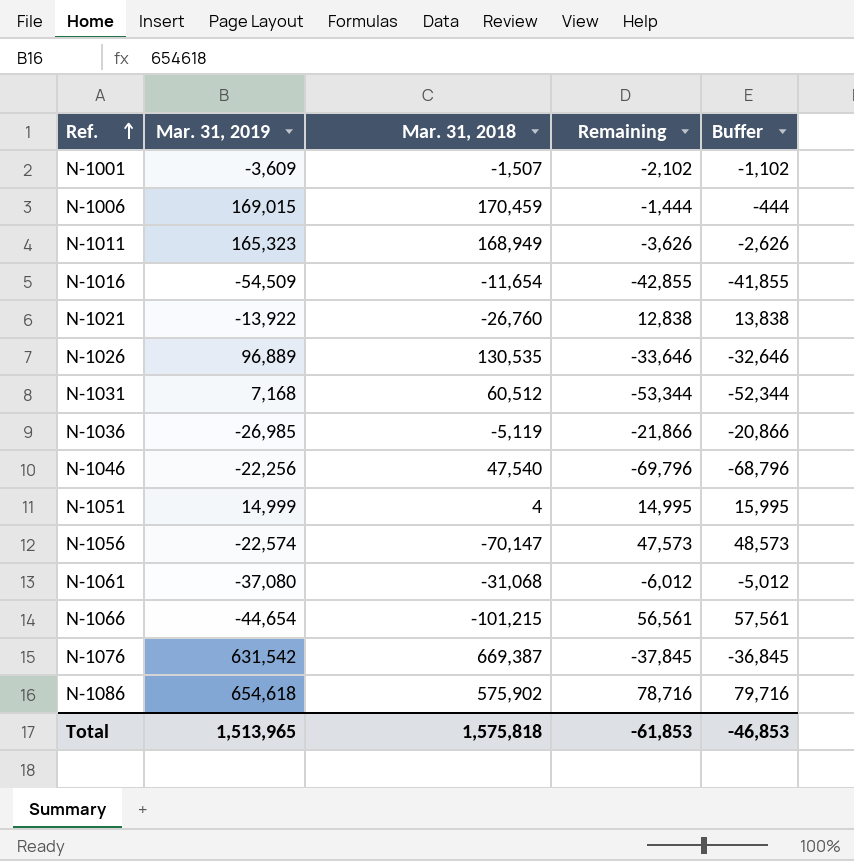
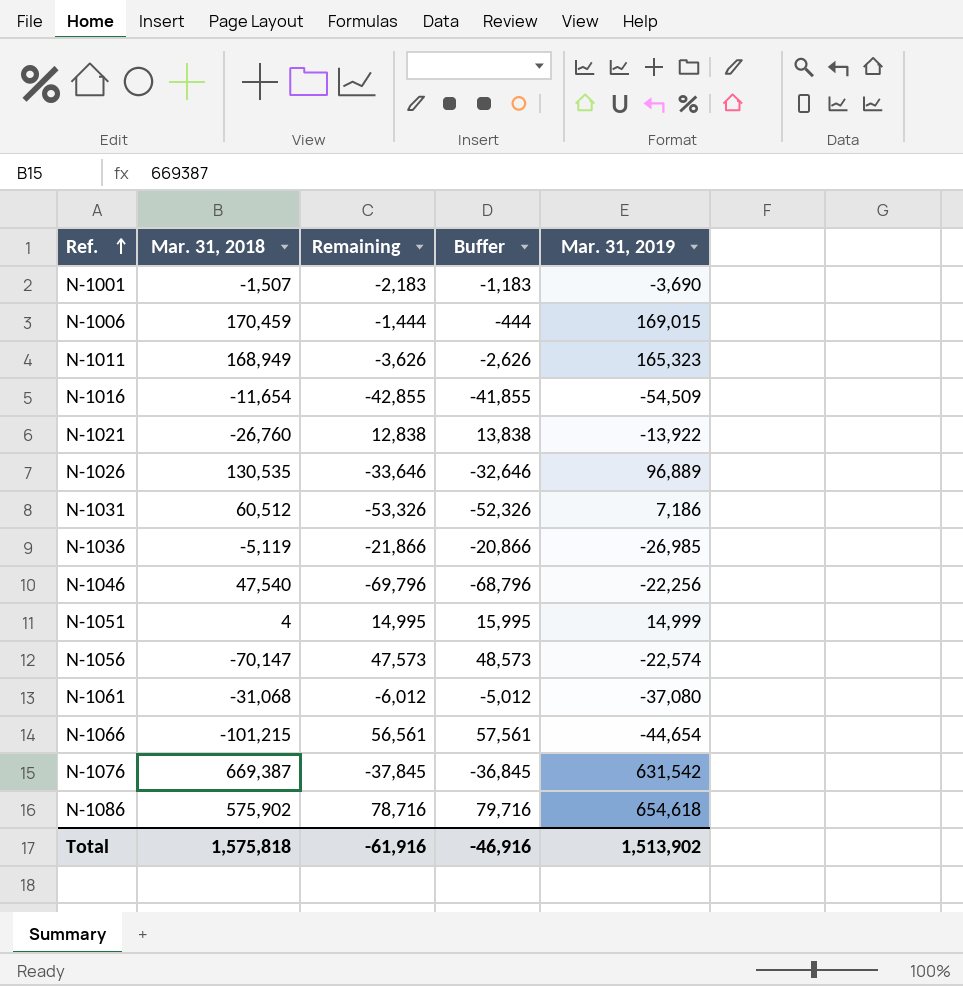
column Mar. 31, 2019 | position: 2 -> 5
N-1001 | Remaining: -2,102 -> -2,183
N-1001 | Buffer: -1,102 -> -1,183
N-1001 | Mar. 31, 2019: -3,609 -> -3,690
N-1031 | Remaining: -53,344 -> -53,326
N-1031 | Buffer: -52,344 -> -52,326
N-1031 | Mar. 31, 2019: 7,168 -> 7,186
Total | Remaining: -61,853 -> -61,916
Total | Buffer: -46,853 -> -46,916
Total | Mar. 31, 2019: 1,513,965 -> 1,513,902

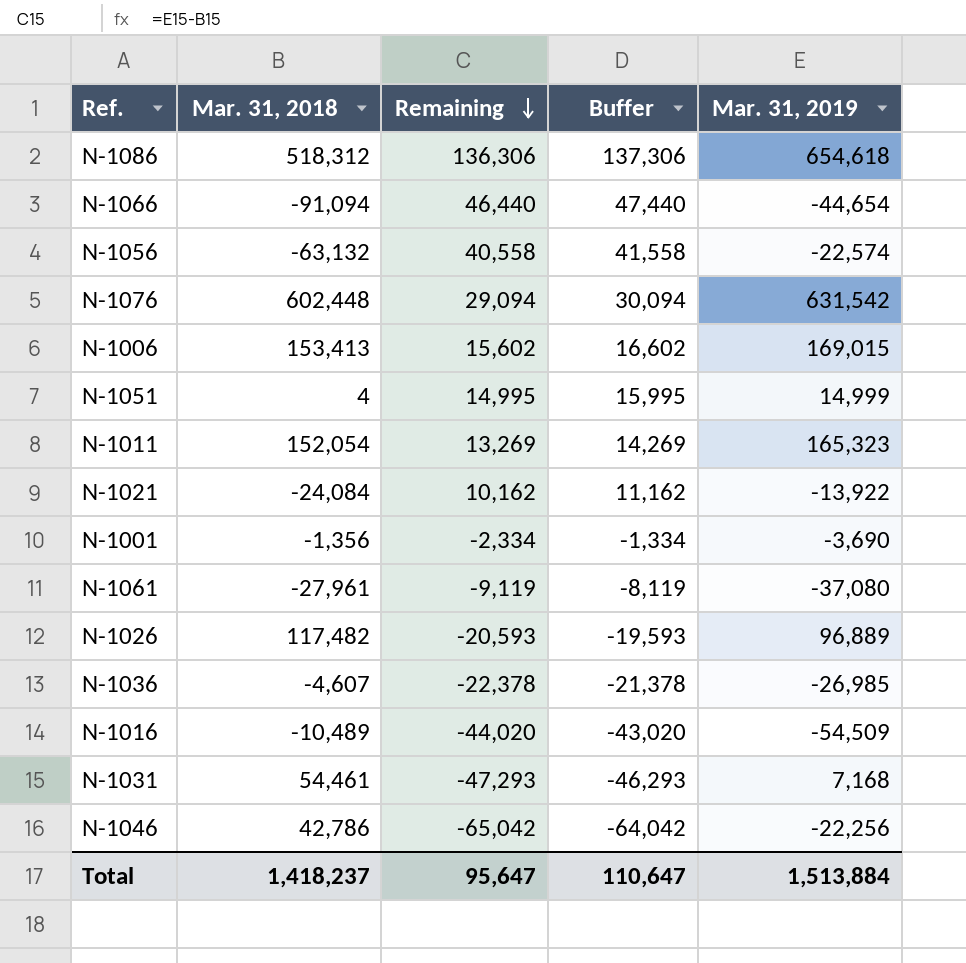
row order: Ref. ascending -> Remaining descending
N-1086 | Mar. 31, 2018: 575,902 -> 518,312
N-1086 | Remaining: 78,716 -> 136,306
N-1086 | Buffer: 79,716 -> 137,306
N-1066 | Mar. 31, 2018: -101,215 -> -91,094
N-1066 | Remaining: 56,561 -> 46,440
N-1066 | Buffer: 57,561 -> 47,440
N-1056 | Mar. 31, 2018: -70,147 -> -63,132
N-1056 | Remaining: 47,573 -> 40,558
N-1056 | Buffer: 48,573 -> 41,558
N-1076 | Mar. 31, 2018: 669,387 -> 602,448
N-1076 | Remaining: -37,845 -> 29,094
N-1076 | Buffer: -36,845 -> 30,094
N-1006 | Mar. 31, 2018: 170,459 -> 153,413
N-1006 | Remaining: -1,444 -> 15,602
N-1006 | Buffer: -444 -> 16,602
N-1011 | Mar. 31, 2018: 168,949 -> 152,054
N-1011 | Remaining: -3,626 -> 13,269
N-1011 | Buffer: -2,626 -> 14,269
N-1021 | Mar. 31, 2018: -26,760 -> -24,084
N-1021 | Remaining: 12,838 -> 10,162
N-1021 | Buffer: 13,838 -> 11,162
N-1001 | Mar. 31, 2018: -1,507 -> -1,356
N-1001 | Remaining: -2,183 -> -2,334
N-1001 | Buffer: -1,183 -> -1,334
N-1061 | Mar. 31, 2018: -31,068 -> -27,961
N-1061 | Remaining: -6,012 -> -9,119
N-1061 | Buffer: -5,012 -> -8,119
N-1026 | Mar. 31, 2018: 130,535 -> 117,482
N-1026 | Remaining: -33,646 -> -20,593
N-1026 | Buffer: -32,646 -> -19,593
N-1036 | Mar. 31, 2018: -5,119 -> -4,607
N-1036 | Remaining: -21,866 -> -22,378
N-1036 | Buffer: -20,866 -> -21,378
N-1016 | Mar. 31, 2018: -11,654 -> -10,489
N-1016 | Remaining: -42,855 -> -44,020
N-1016 | Buffer: -41,855 -> -43,020
N-1031 | Mar. 31, 2018: 60,512 -> 54,461
N-1031 | Remaining: -53,326 -> -47,293
N-1031 | Buffer: -52,326 -> -46,293
N-1031 | Mar. 31, 2019: 7,186 -> 7,168
N-1046 | Mar. 31, 2018: 47,540 -> 42,786
N-1046 | Remaining: -69,796 -> -65,042
N-1046 | Buffer: -68,796 -> -64,042
Total | Mar. 31, 2018: 1,575,818 -> 1,418,237
Total | Remaining: -61,916 -> 95,647
Total | Buffer: -46,916 -> 110,647
Total | Mar. 31, 2019: 1,513,902 -> 1,513,884

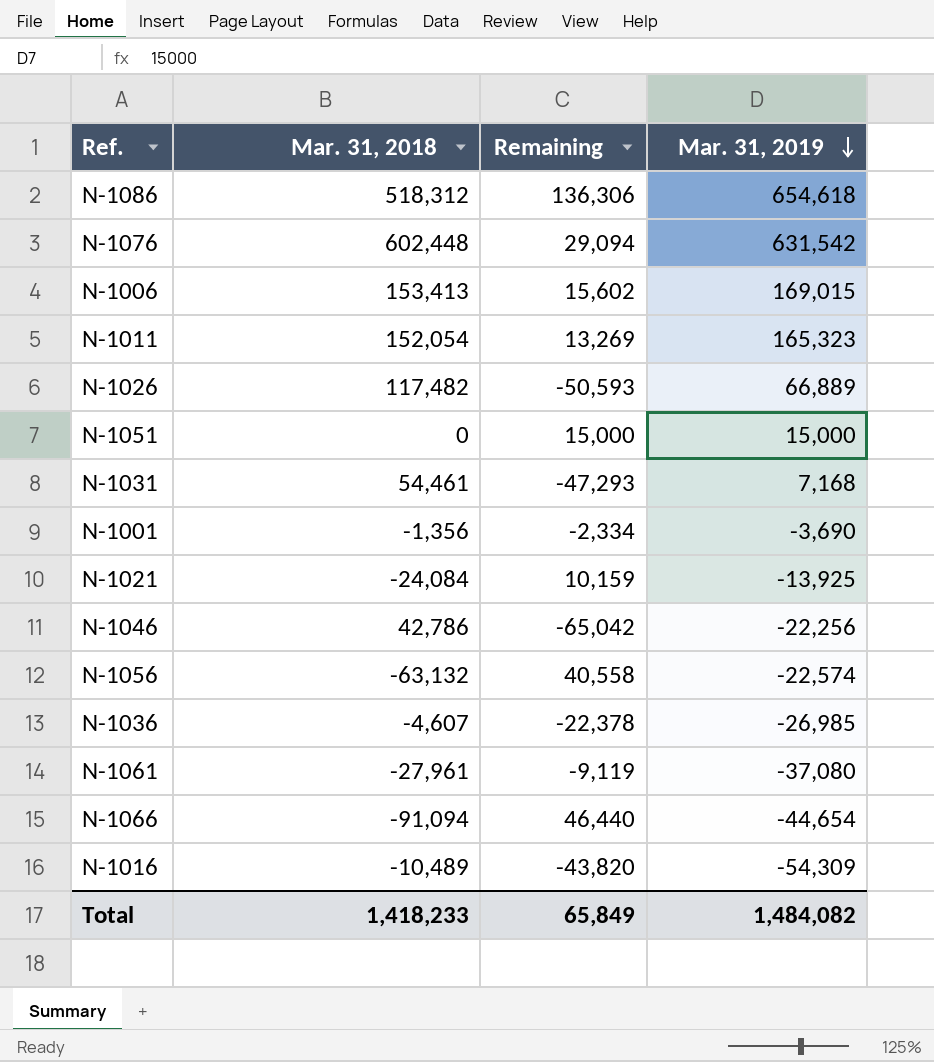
row order: Remaining descending -> Mar. 31, 2019 descending
column Buffer | formula: [Remaining] + 1000 -> none
N-1026 | Remaining: -20,593 -> -50,593
N-1026 | Mar. 31, 2019: 96,889 -> 66,889
N-1051 | Mar. 31, 2018: 4 -> 0
N-1051 | Remaining: 14,995 -> 15,000
N-1051 | Mar. 31, 2019: 14,999 -> 15,000
N-1021 | Remaining: 10,162 -> 10,159
N-1021 | Mar. 31, 2019: -13,922 -> -13,925
N-1016 | Remaining: -44,020 -> -43,820
N-1016 | Mar. 31, 2019: -54,509 -> -54,309
Total | Mar. 31, 2018: 1,418,237 -> 1,418,233
Total | Remaining: 95,647 -> 65,849
Total | Mar. 31, 2019: 1,513,884 -> 1,484,082

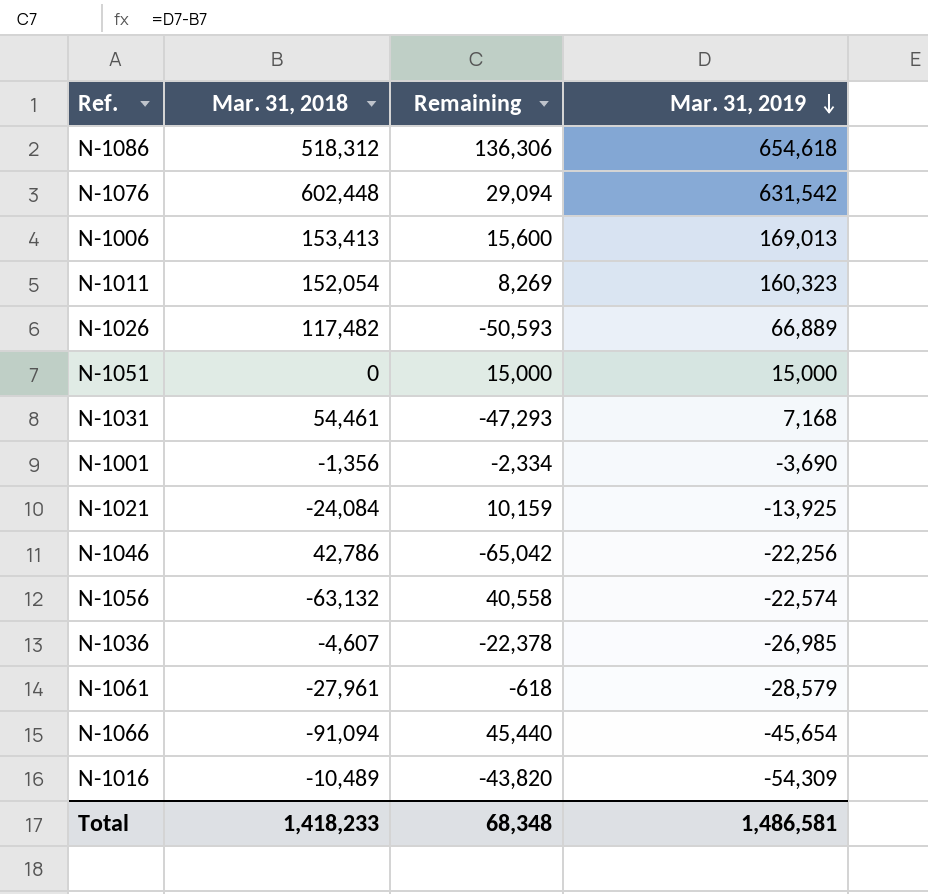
N-1006 | Remaining: 15,602 -> 15,600
N-1006 | Mar. 31, 2019: 169,015 -> 169,013
N-1011 | Remaining: 13,269 -> 8,269
N-1011 | Mar. 31, 2019: 165,323 -> 160,323
N-1061 | Remaining: -9,119 -> -618
N-1061 | Mar. 31, 2019: -37,080 -> -28,579
N-1066 | Remaining: 46,440 -> 45,440
N-1066 | Mar. 31, 2019: -44,654 -> -45,654
Total | Remaining: 65,849 -> 68,348
Total | Mar. 31, 2019: 1,484,082 -> 1,486,581

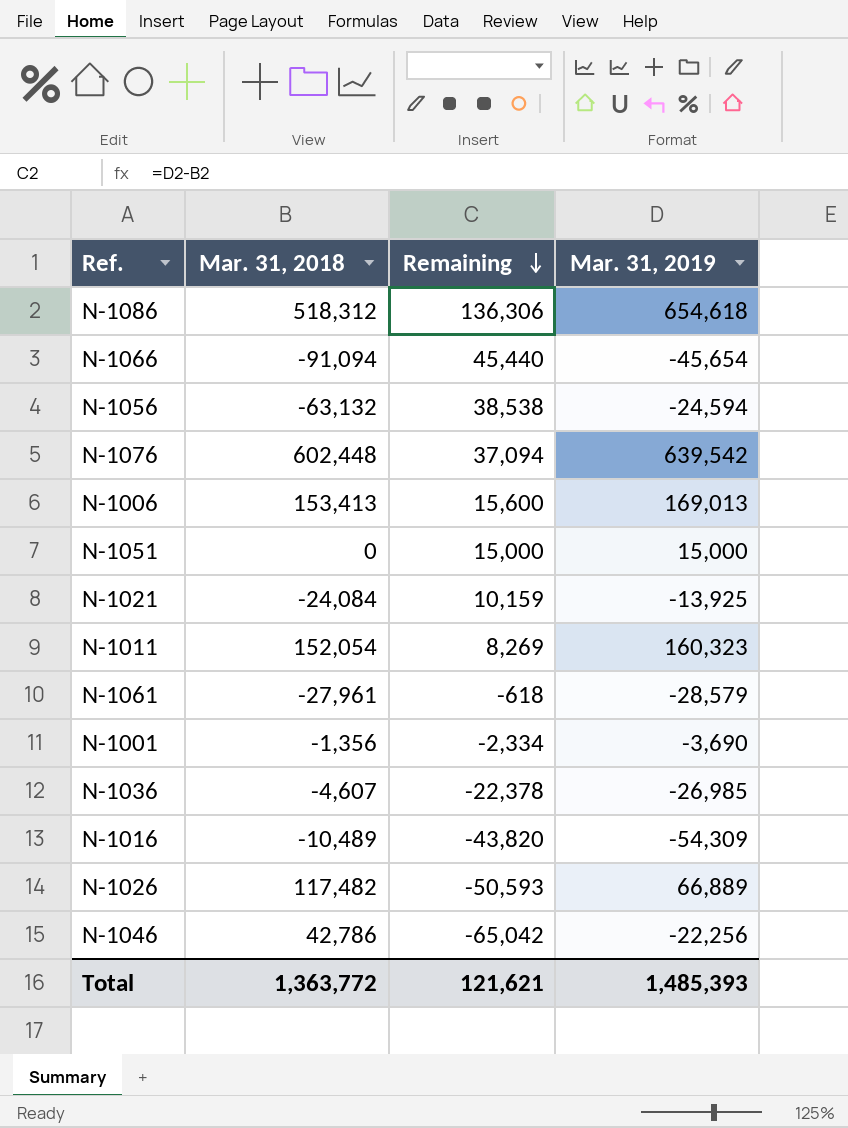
row order: Mar. 31, 2019 descending -> Remaining descending
row N-1031: 54,461 | -47,293 | 7,168 -> none
N-1056 | Remaining: 40,558 -> 38,538
N-1056 | Mar. 31, 2019: -22,574 -> -24,594
N-1076 | Remaining: 29,094 -> 37,094
N-1076 | Mar. 31, 2019: 631,542 -> 639,542
Total | Mar. 31, 2018: 1,418,233 -> 1,363,772
Total | Remaining: 68,348 -> 121,621
Total | Mar. 31, 2019: 1,486,581 -> 1,485,393

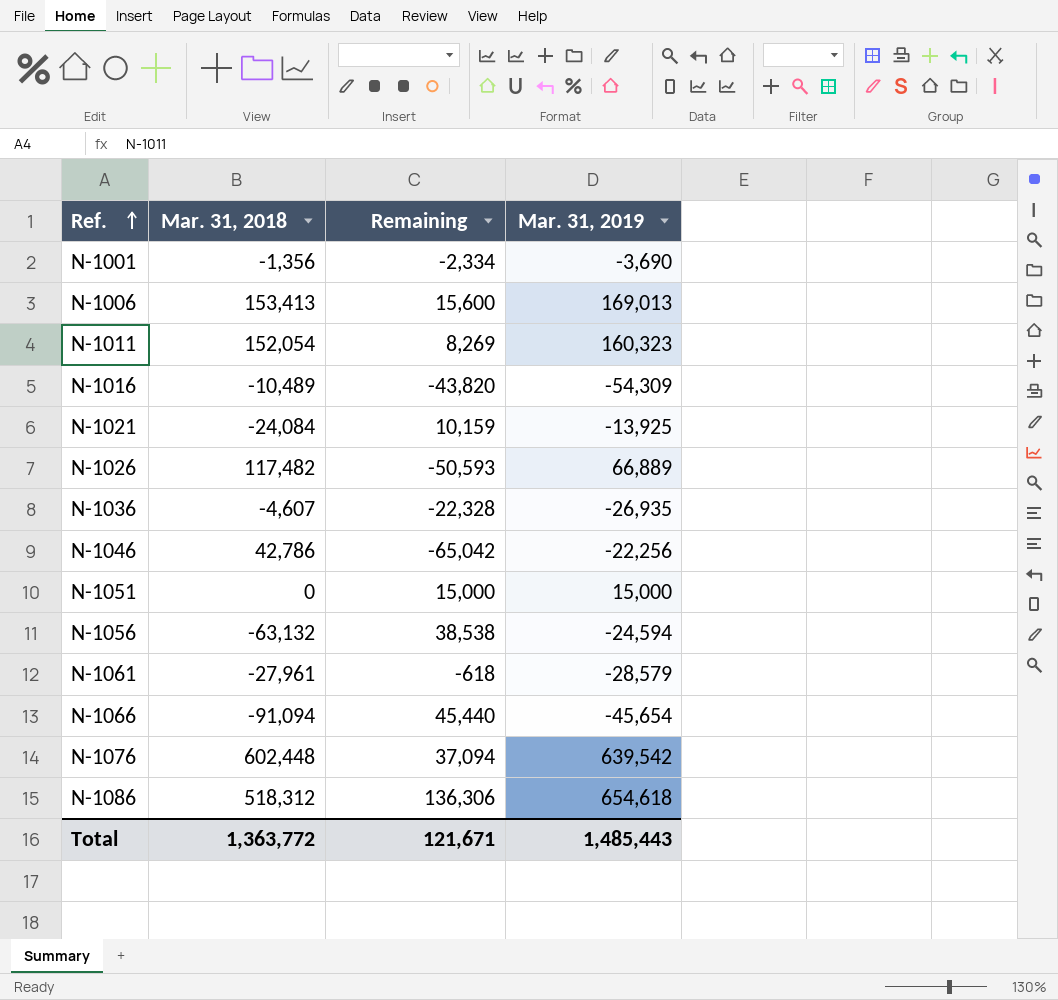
row order: Remaining descending -> Ref. ascending
N-1036 | Remaining: -22,378 -> -22,328
N-1036 | Mar. 31, 2019: -26,985 -> -26,935
Total | Remaining: 121,621 -> 121,671
Total | Mar. 31, 2019: 1,485,393 -> 1,485,443

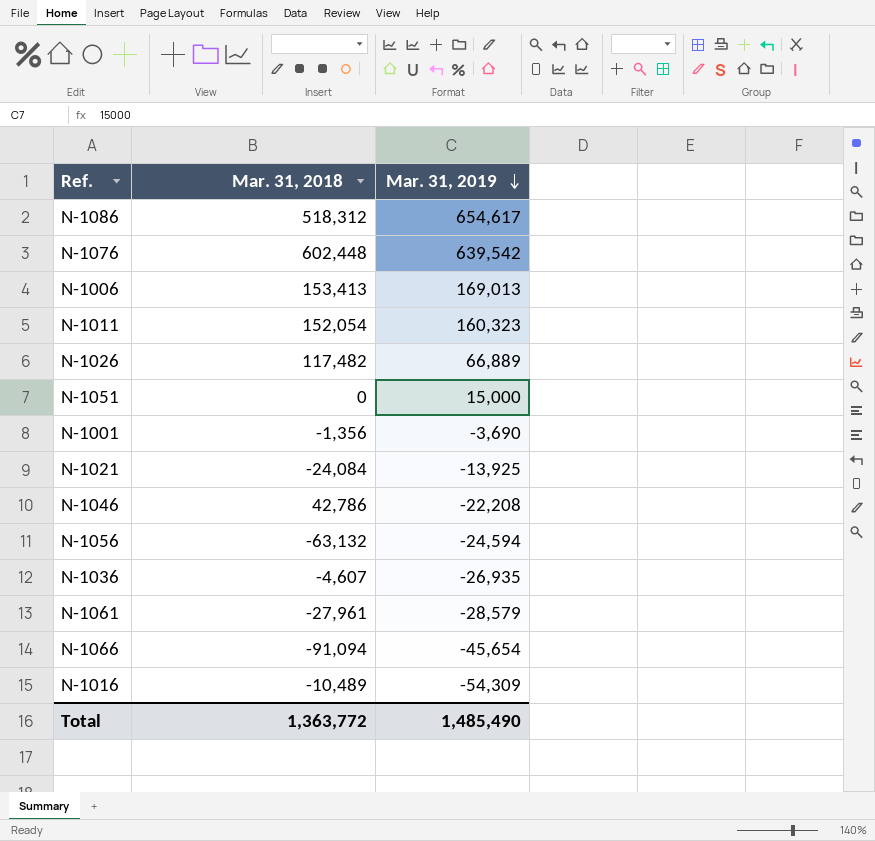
row order: Ref. ascending -> Mar. 31, 2019 descending
column Remaining | formula: [Mar. 31, 2019] - [Mar. 31, 2018] -> none
N-1086 | Mar. 31, 2019: 654,618 -> 654,617
N-1046 | Mar. 31, 2019: -22,256 -> -22,208
Total | Mar. 31, 2019: 1,485,443 -> 1,485,490

